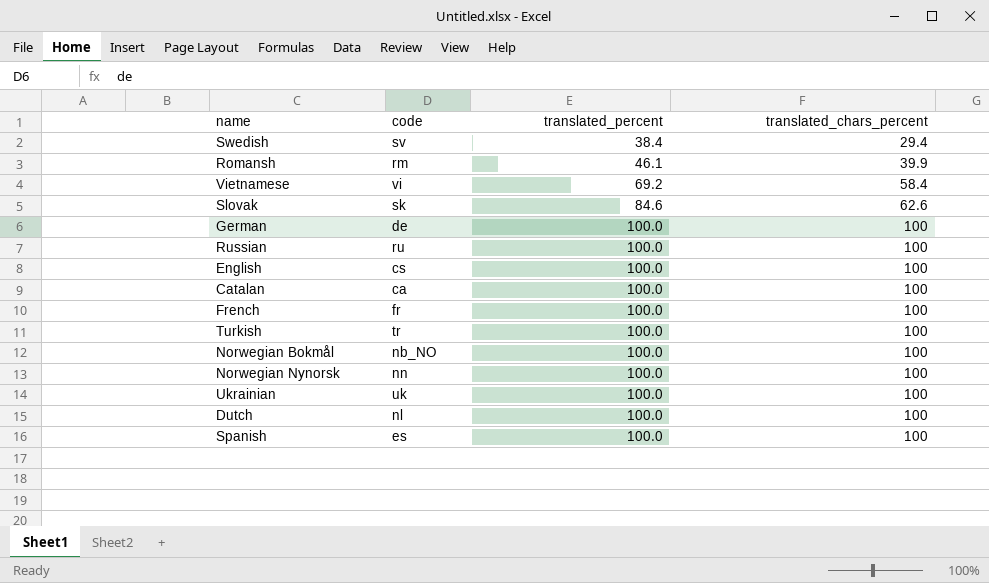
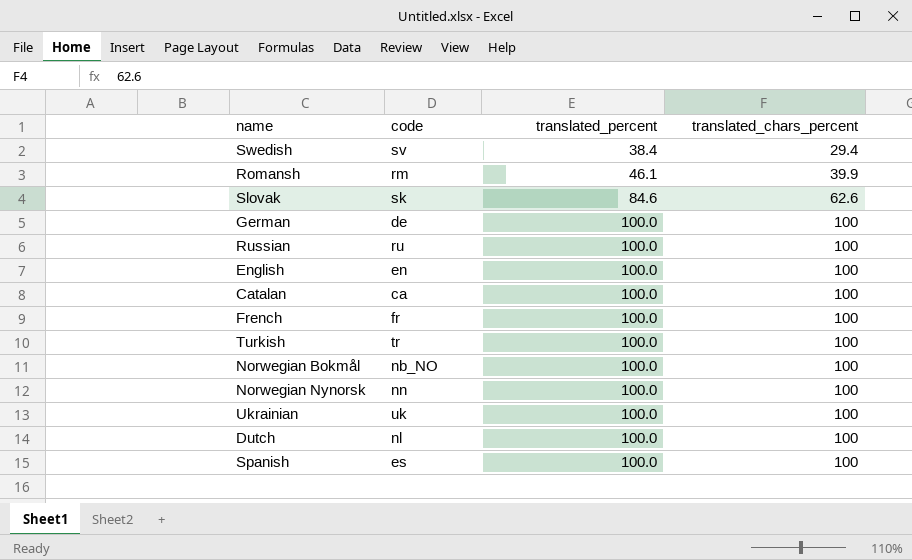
row Vietnamese: vi | 69.2 | 58.4 -> none
English | code: cs -> en

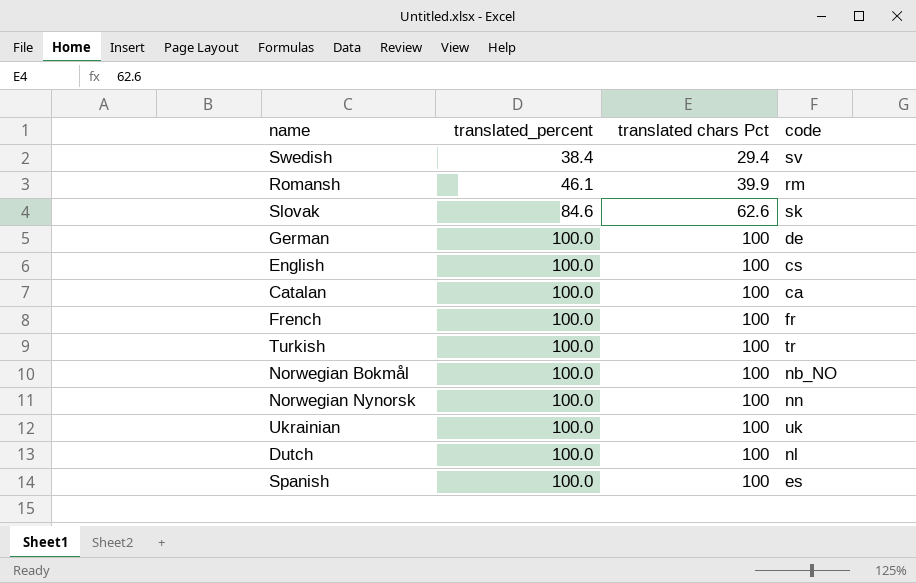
column name: translated_chars_percent -> translated chars Pct
column code | position: 2 -> 4
row Russian: ru | 100.0 | 100 -> none
English | code: en -> cs

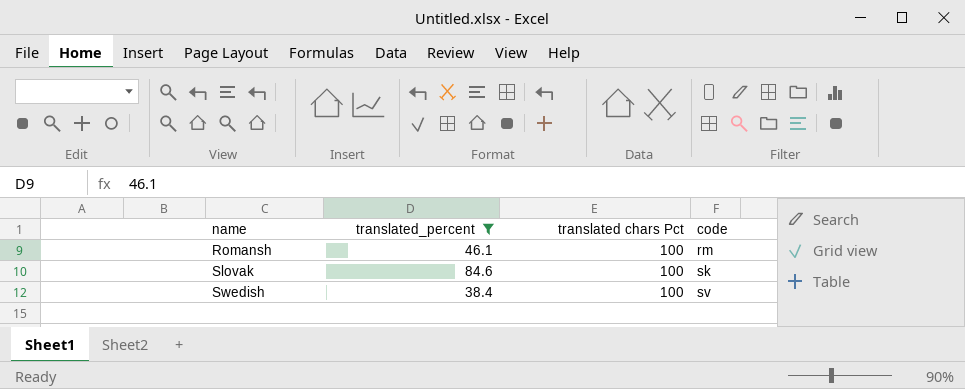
filter: none -> translated_percent != 100.0
row order: translated_percent ascending -> name ascending
Romansh | translated chars Pct: 39.9 -> 100
Slovak | translated chars Pct: 62.6 -> 100
Swedish | translated chars Pct: 29.4 -> 100

